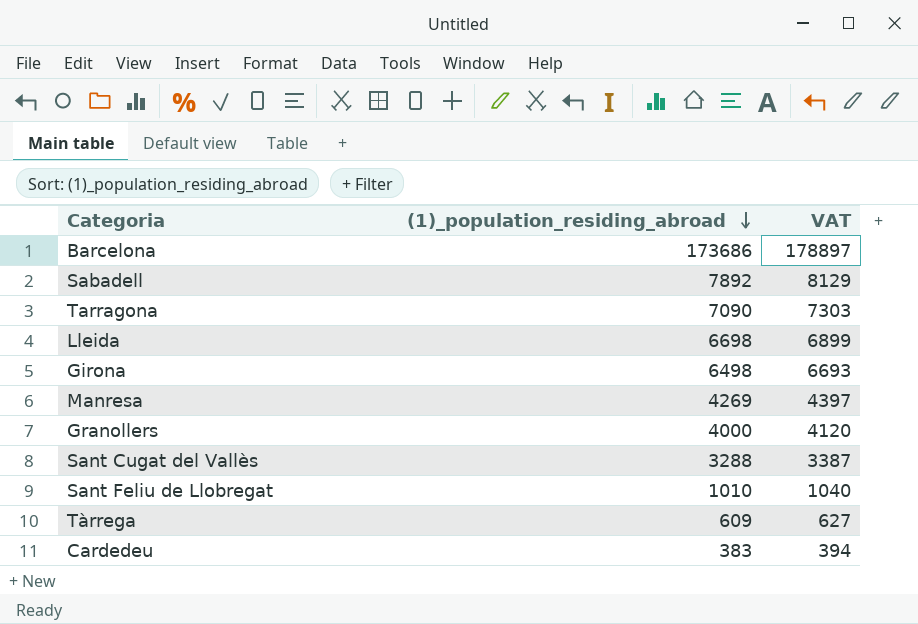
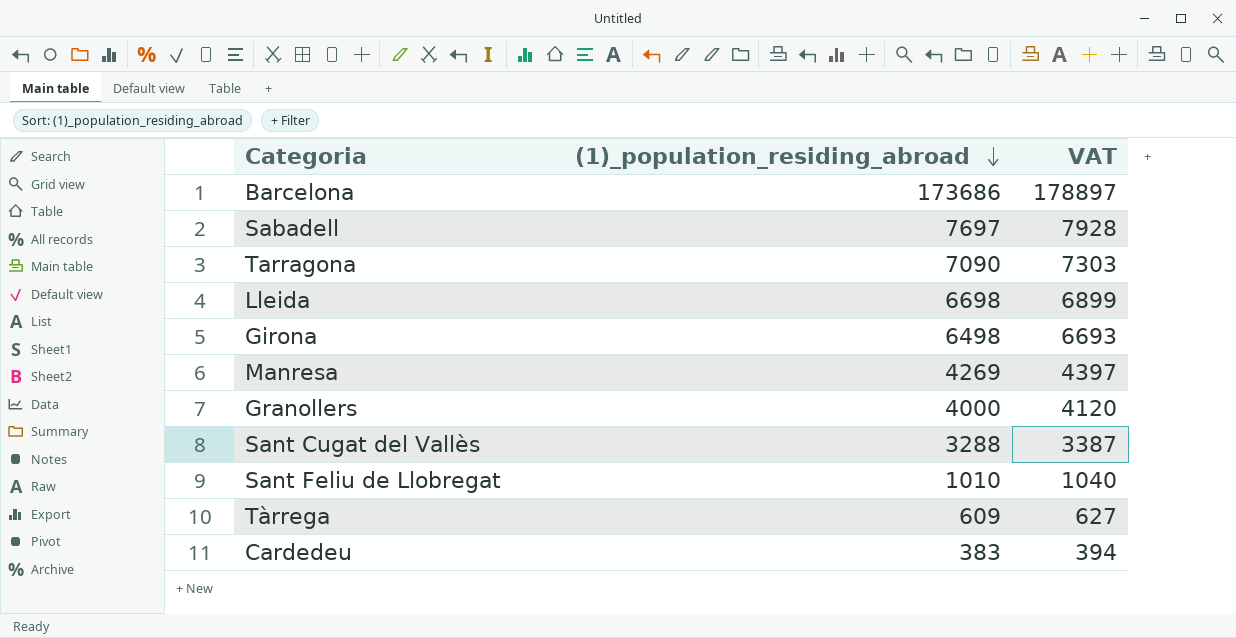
Sabadell | (1)_population_residing_abroad: 7892 -> 7697
Sabadell | VAT: 8129 -> 7928

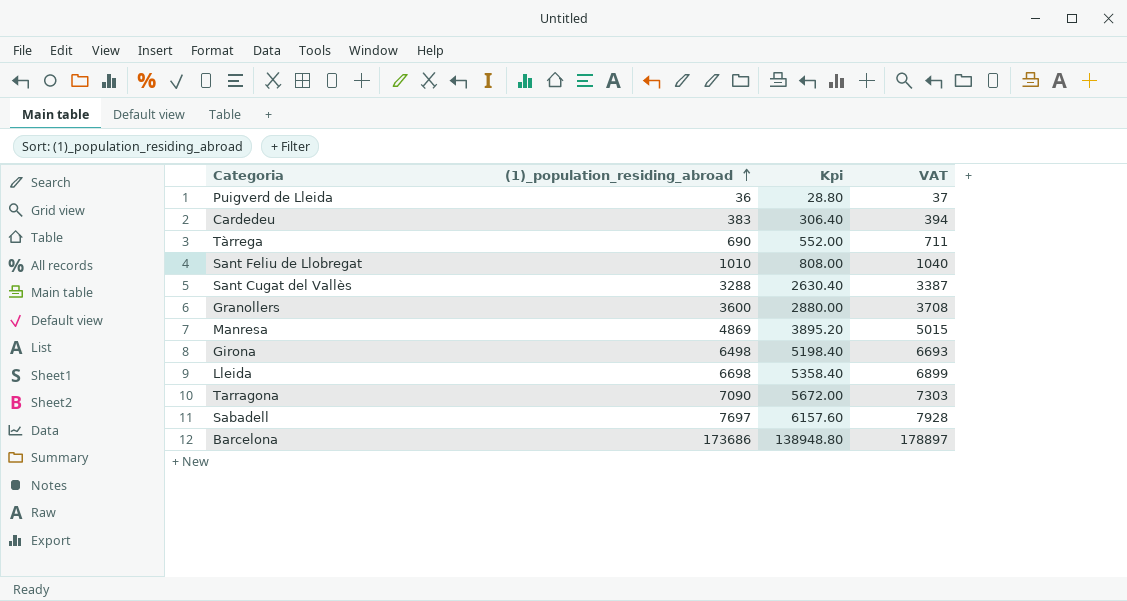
row order: (1)_population_residing_abroad descending -> (1)_population_residing_abroad ascending
column Kpi | formula: none -> [(1)_population_residing_abroad] * 0.8
row Puigverd de Lleida: none -> 36 | 28.80 | 37
Tàrrega | (1)_population_residing_abroad: 609 -> 690
Tàrrega | VAT: 627 -> 711
Granollers | (1)_population_residing_abroad: 4000 -> 3600
Granollers | VAT: 4120 -> 3708
Manresa | (1)_population_residing_abroad: 4269 -> 4869
Manresa | VAT: 4397 -> 5015

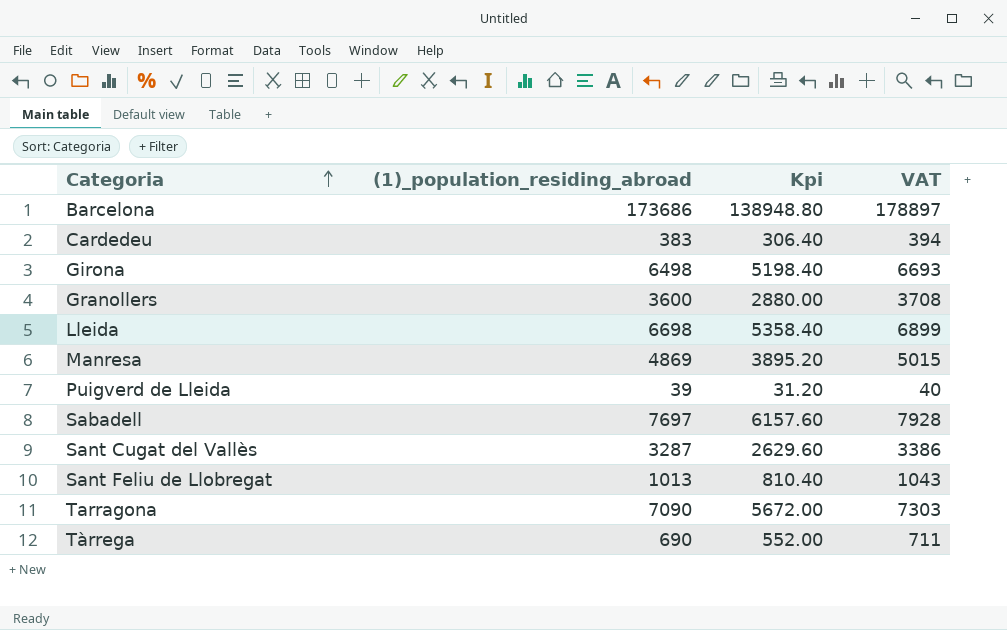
row order: (1)_population_residing_abroad ascending -> Categoria ascending
Puigverd de Lleida | (1)_population_residing_abroad: 36 -> 39
Puigverd de Lleida | Kpi: 28.80 -> 31.20
Puigverd de Lleida | VAT: 37 -> 40
Sant Cugat del Vallès | (1)_population_residing_abroad: 3288 -> 3287
Sant Cugat del Vallès | Kpi: 2630.40 -> 2629.60
Sant Cugat del Vallès | VAT: 3387 -> 3386
Sant Feliu de Llobregat | (1)_population_residing_abroad: 1010 -> 1013
Sant Feliu de Llobregat | Kpi: 808.00 -> 810.40
Sant Feliu de Llobregat | VAT: 1040 -> 1043

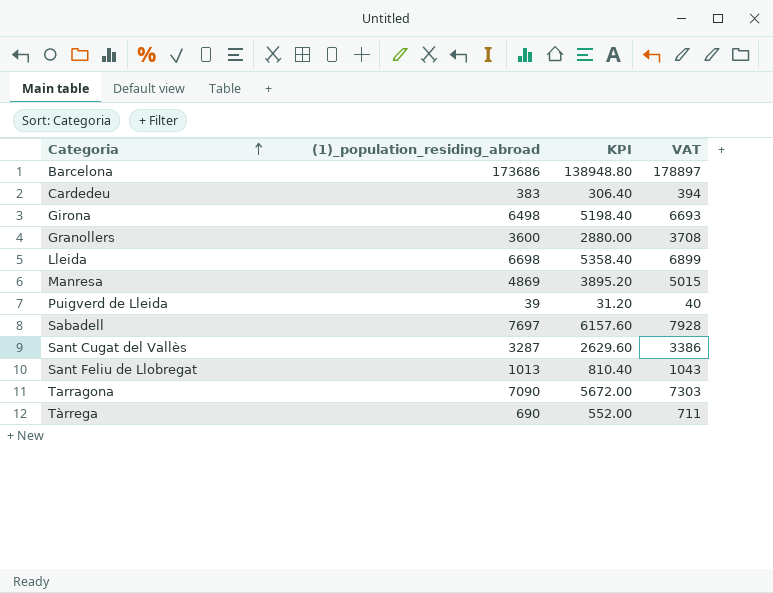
column name: Kpi -> KPI

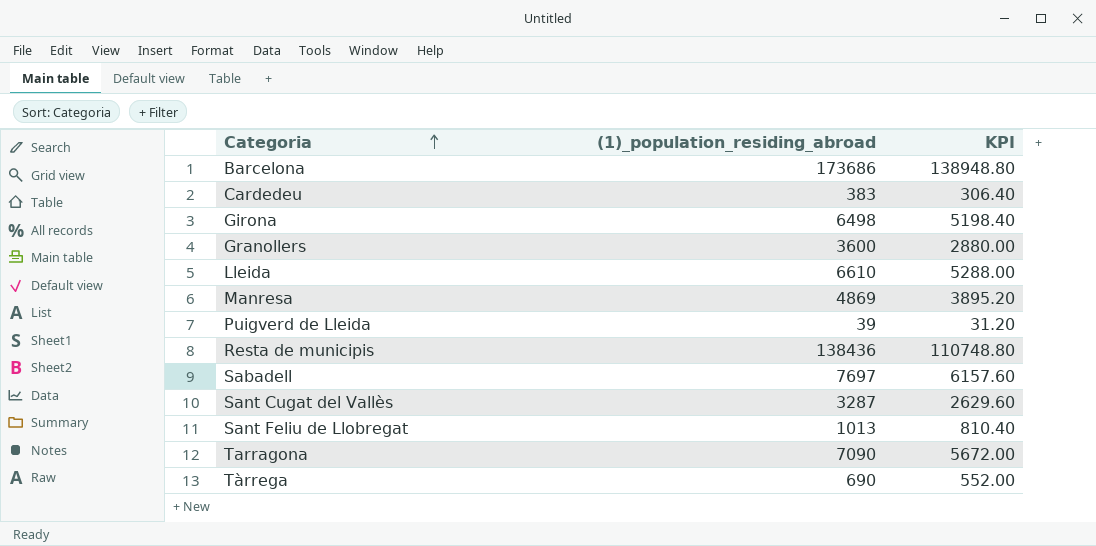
column VAT | formula: [(1)_population_residing_abroad] * 1.03 -> none
Lleida | (1)_population_residing_abroad: 6698 -> 6610
Lleida | KPI: 5358.40 -> 5288.00
row Resta de municipis: none -> 138436 | 110748.80

